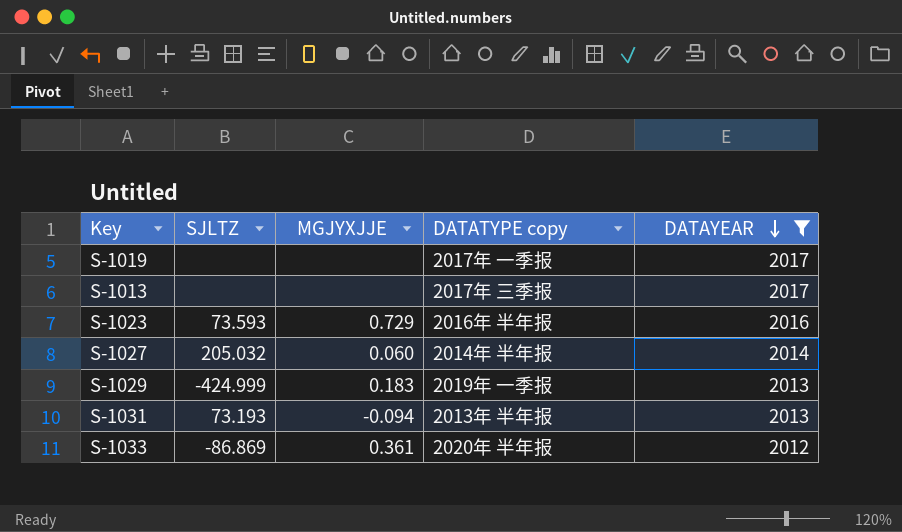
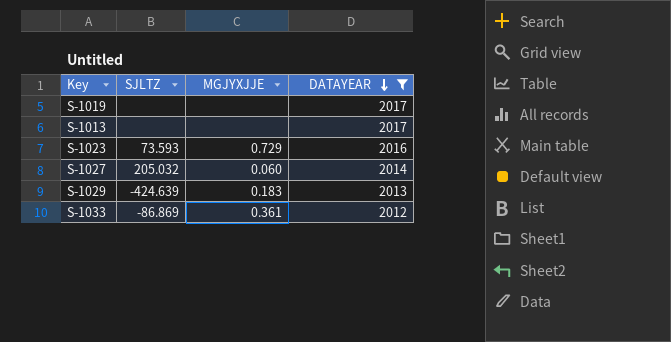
column DATATYPE copy | position: 4 -> none
row S-1031: 73.193 | -0.094 | 2013年 半年报 | 2013 -> none
S-1029 | SJLTZ: -424.999 -> -424.639

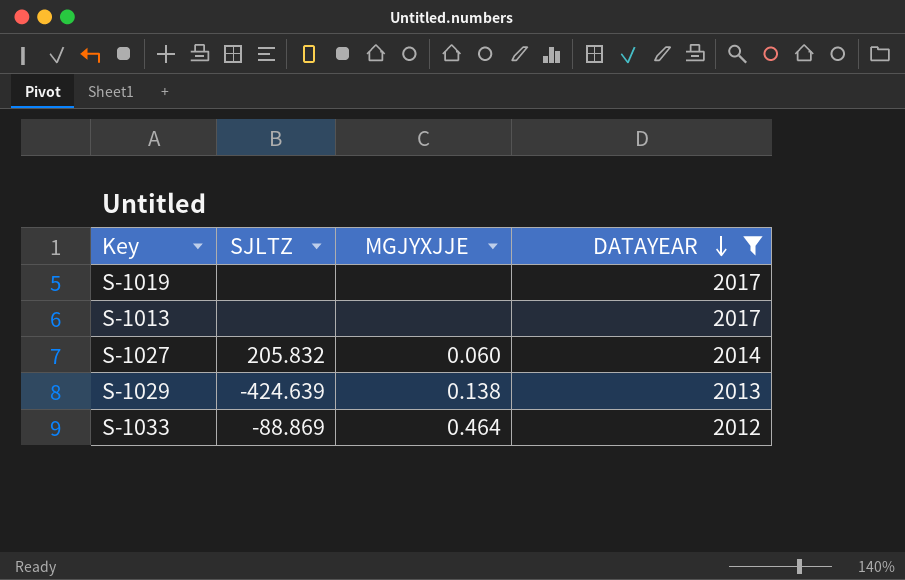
row S-1023: 73.593 | 0.729 | 2016 -> none
S-1027 | SJLTZ: 205.032 -> 205.832
S-1029 | MGJYXJJE: 0.183 -> 0.138
S-1033 | SJLTZ: -86.869 -> -88.869
S-1033 | MGJYXJJE: 0.361 -> 0.464

